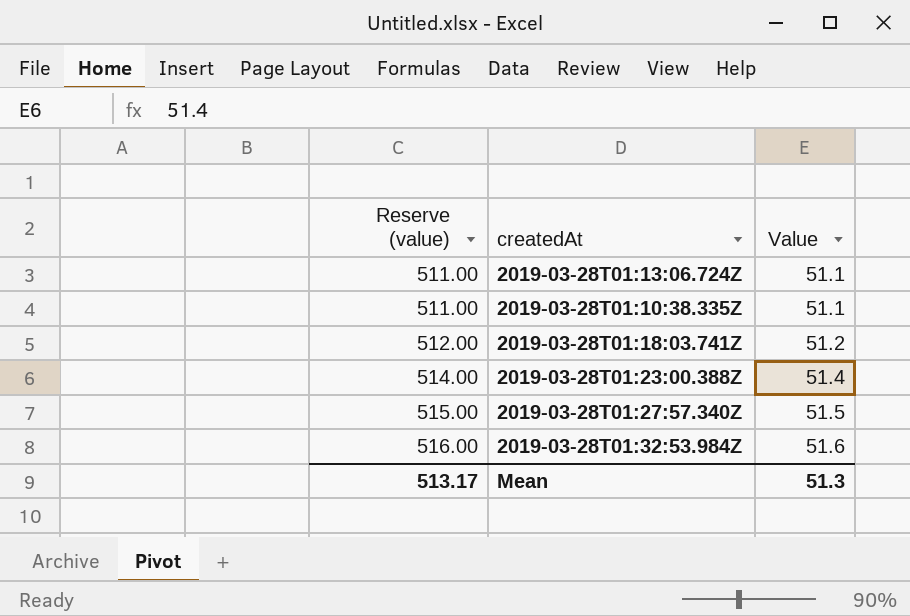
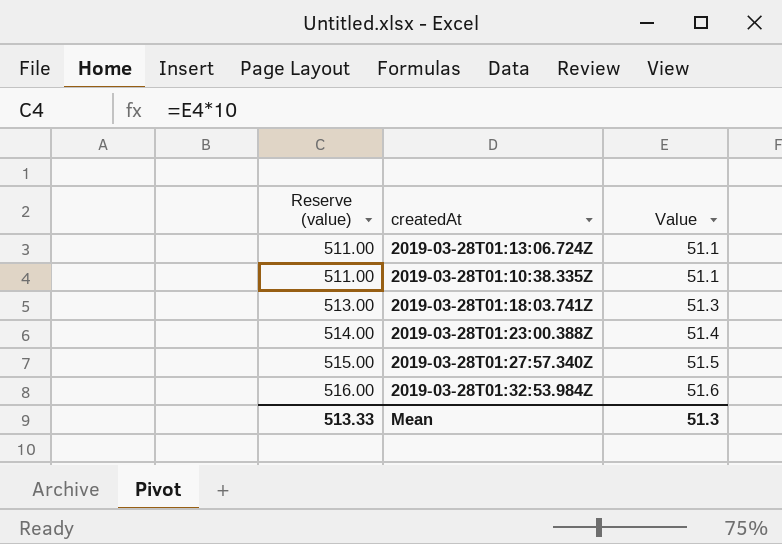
2019-03-28T01:18:03.741Z | Reserve (value): 512.00 -> 513.00
2019-03-28T01:18:03.741Z | Value: 51.2 -> 51.3
Mean | Reserve (value): 513.17 -> 513.33

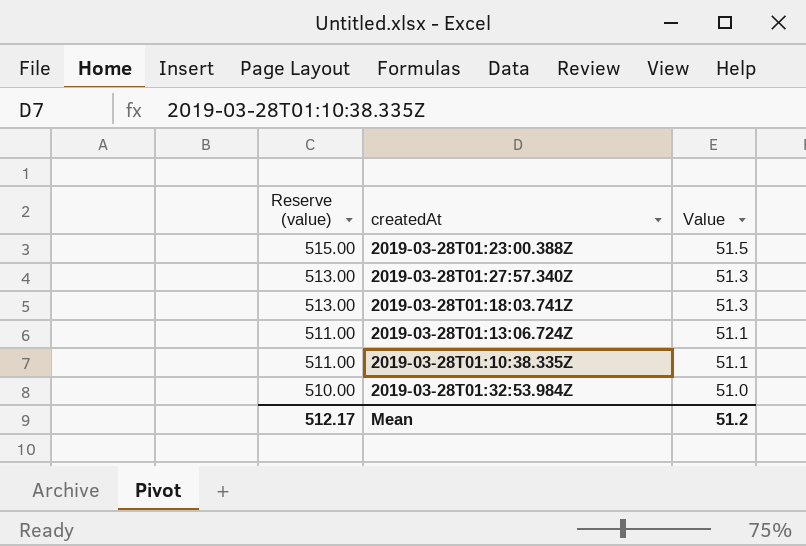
row order: Reserve (value) ascending -> Reserve (value) descending
2019-03-28T01:23:00.388Z | Reserve (value): 514.00 -> 515.00
2019-03-28T01:23:00.388Z | Value: 51.4 -> 51.5
2019-03-28T01:27:57.340Z | Reserve (value): 515.00 -> 513.00
2019-03-28T01:27:57.340Z | Value: 51.5 -> 51.3
2019-03-28T01:32:53.984Z | Reserve (value): 516.00 -> 510.00
2019-03-28T01:32:53.984Z | Value: 51.6 -> 51.0
Mean | Reserve (value): 513.33 -> 512.17
Mean | Value: 51.3 -> 51.2

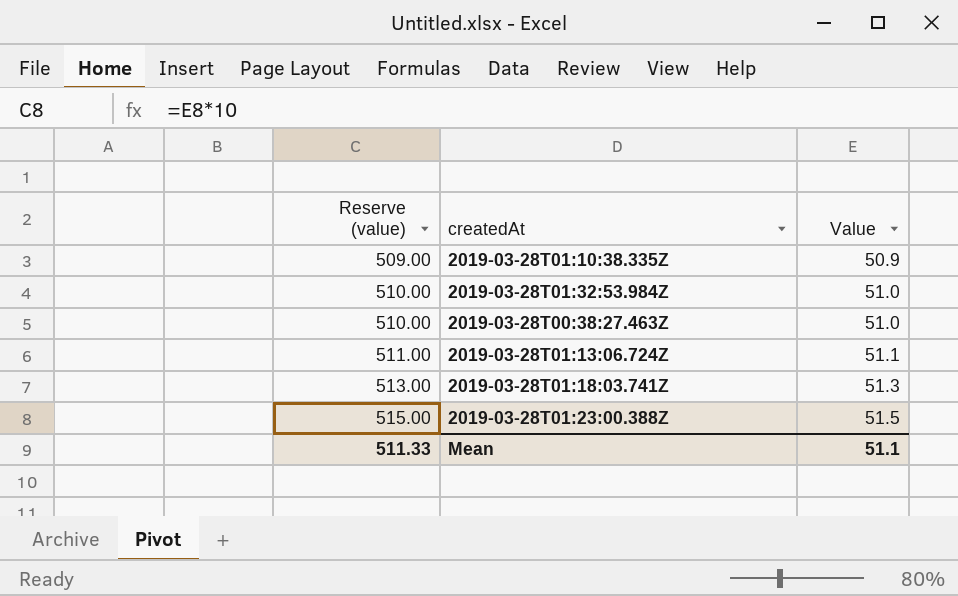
row order: Reserve (value) descending -> Reserve (value) ascending
row 2019-03-28T01:27:57.340Z: 513.00 | 51.3 -> none
2019-03-28T01:10:38.335Z | Reserve (value): 511.00 -> 509.00
2019-03-28T01:10:38.335Z | Value: 51.1 -> 50.9
row 2019-03-28T00:38:27.463Z: none -> 510.00 | 51.0
Mean | Reserve (value): 512.17 -> 511.33
Mean | Value: 51.2 -> 51.1

